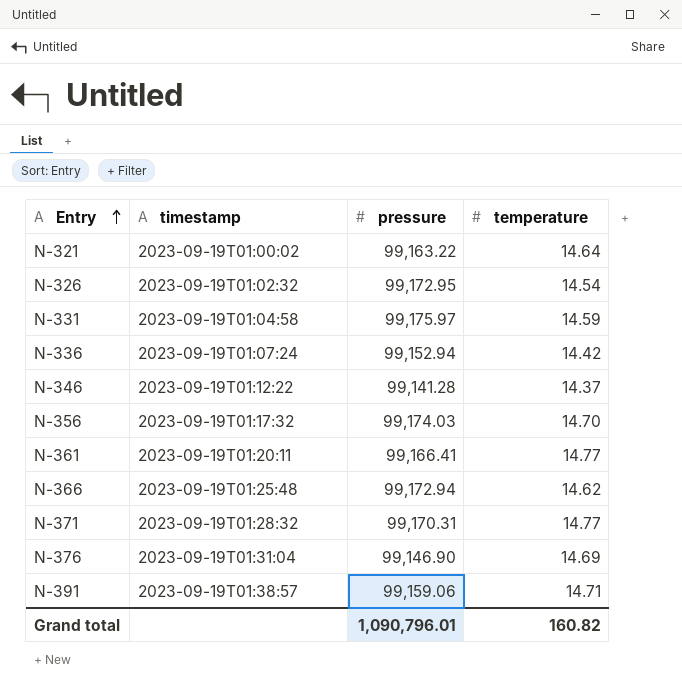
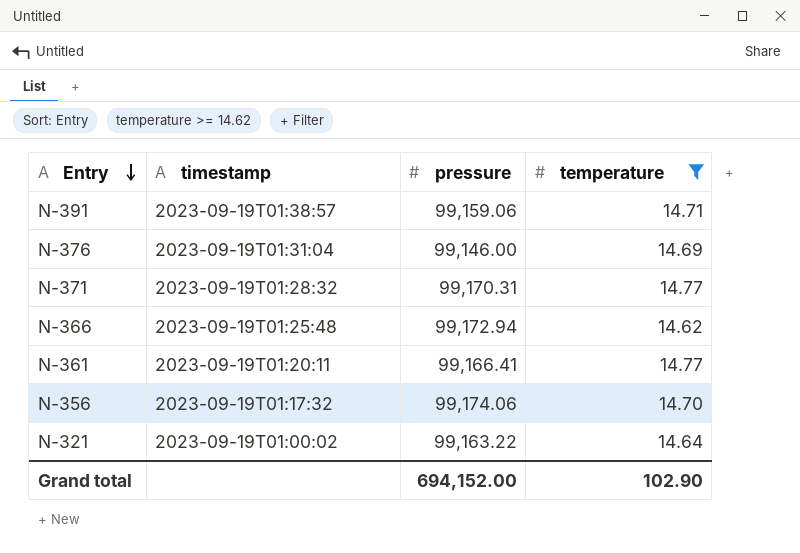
filter: none -> temperature >= 14.62
row order: Entry ascending -> Entry descending
N-376 | pressure: 99,146.90 -> 99,146.00
N-356 | pressure: 99,174.03 -> 99,174.06
Grand total | pressure: 1,090,796.01 -> 694,152.00
Grand total | temperature: 160.82 -> 102.90

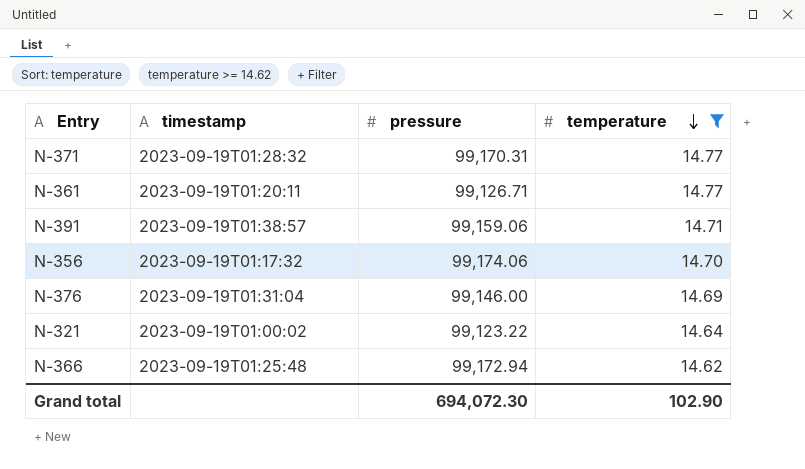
row order: Entry descending -> temperature descending
N-361 | pressure: 99,166.41 -> 99,126.71
N-321 | pressure: 99,163.22 -> 99,123.22
Grand total | pressure: 694,152.00 -> 694,072.30

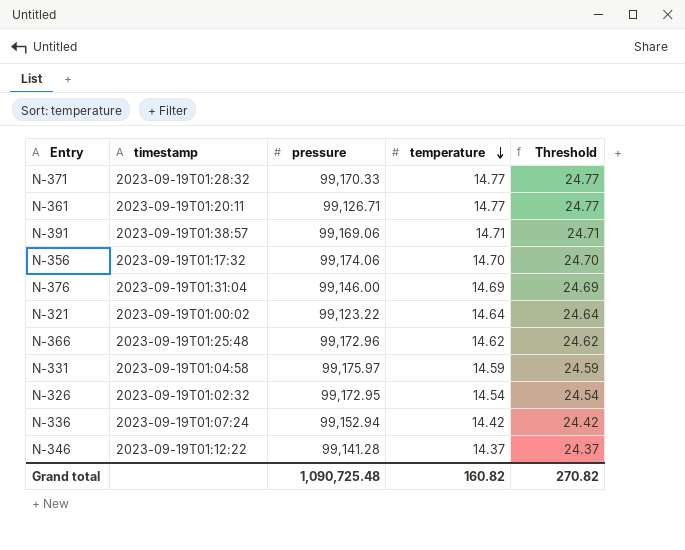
filter: temperature >= 14.62 -> none
column Threshold | formula: none -> [temperature] + 10
N-371 | pressure: 99,170.31 -> 99,170.33
N-391 | pressure: 99,159.06 -> 99,169.06
N-366 | pressure: 99,172.94 -> 99,172.96
Grand total | pressure: 694,072.30 -> 1,090,725.48
Grand total | temperature: 102.90 -> 160.82

